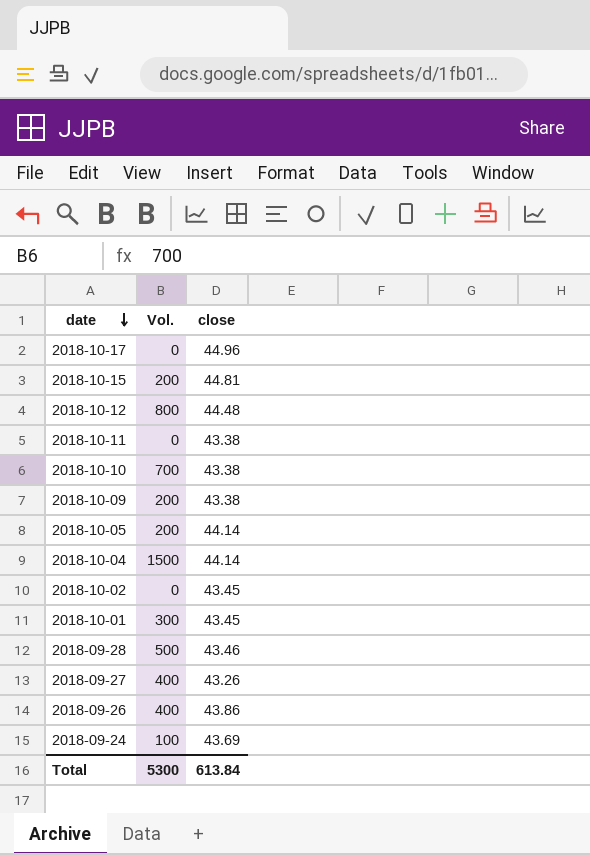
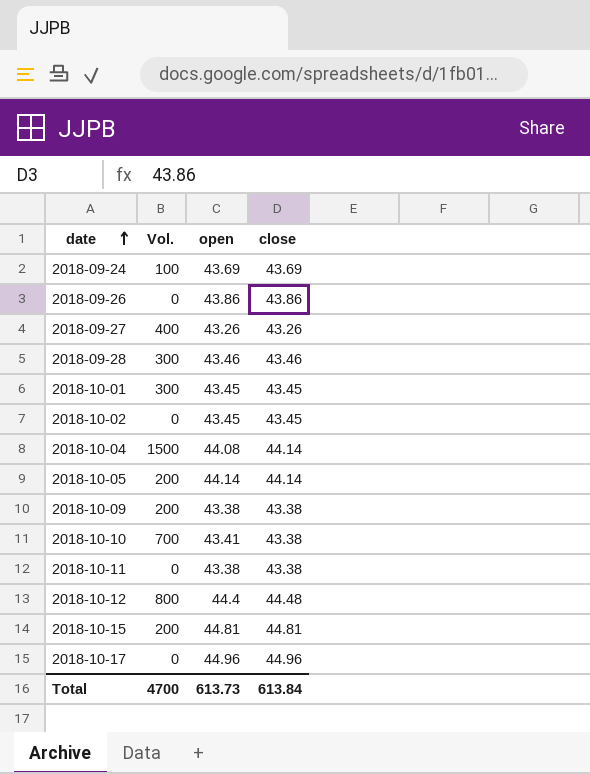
row order: date descending -> date ascending
column open | position: none -> 3
2018-09-26 | Vol.: 400 -> 0
2018-09-28 | Vol.: 500 -> 300
Total | Vol.: 5300 -> 4700

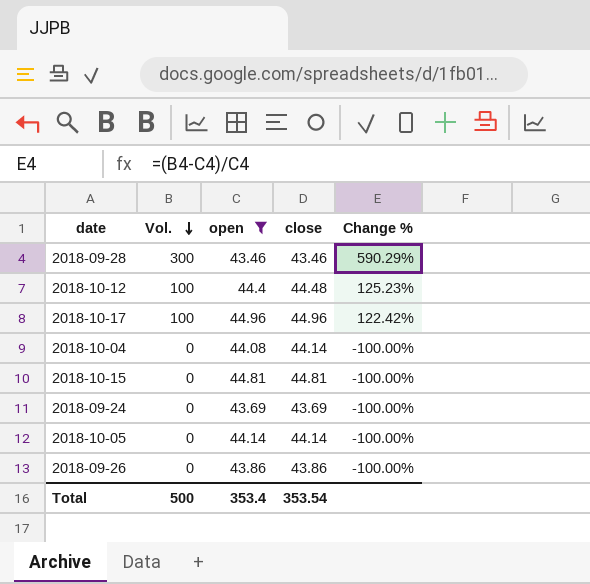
filter: none -> open >= 43.46
row order: date ascending -> Vol. descending
column Change % | formula: none -> ([Vol.] - [open]) / [open]
2018-10-12 | Vol.: 800 -> 100
2018-10-17 | Vol.: 0 -> 100
2018-10-04 | Vol.: 1500 -> 0
2018-10-15 | Vol.: 200 -> 0
2018-09-24 | Vol.: 100 -> 0
2018-10-05 | Vol.: 200 -> 0
Total | Vol.: 4700 -> 500
Total | open: 613.73 -> 353.4
Total | close: 613.84 -> 353.54

